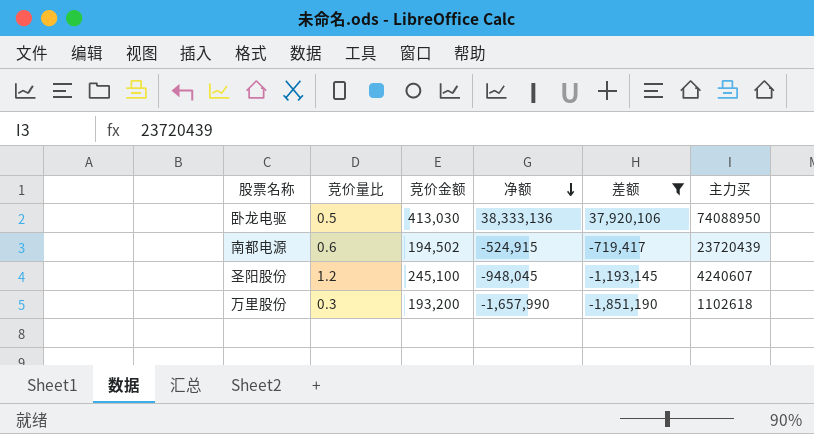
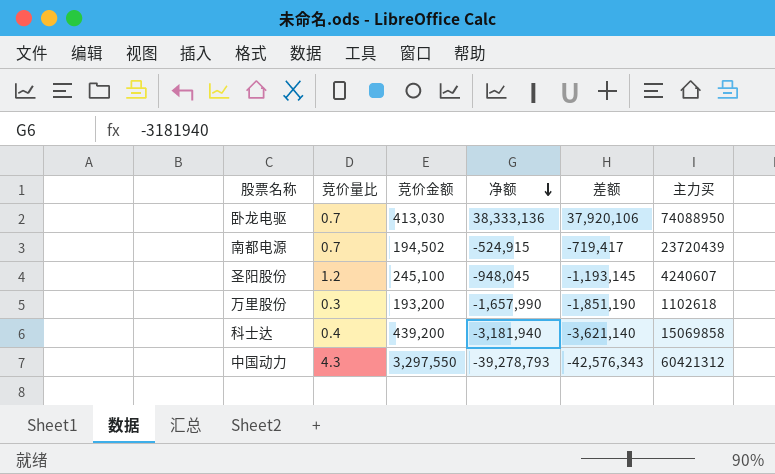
filter: 差额 >= -1,851,190 -> none
卧龙电驱 | 竞价量比: 0.5 -> 0.7
南都电源 | 竞价量比: 0.6 -> 0.7

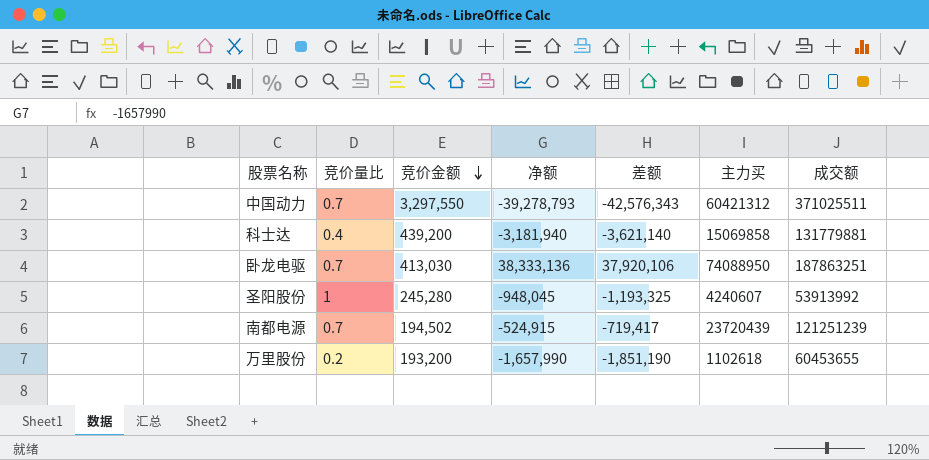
row order: 净额 descending -> 竞价金额 descending
column 成交额 | position: none -> 7
中国动力 | 竞价量比: 4.3 -> 0.7
圣阳股份 | 竞价量比: 1.2 -> 1
圣阳股份 | 竞价金额: 245,100 -> 245,280
圣阳股份 | 差额: -1,193,145 -> -1,193,325
万里股份 | 竞价量比: 0.3 -> 0.2

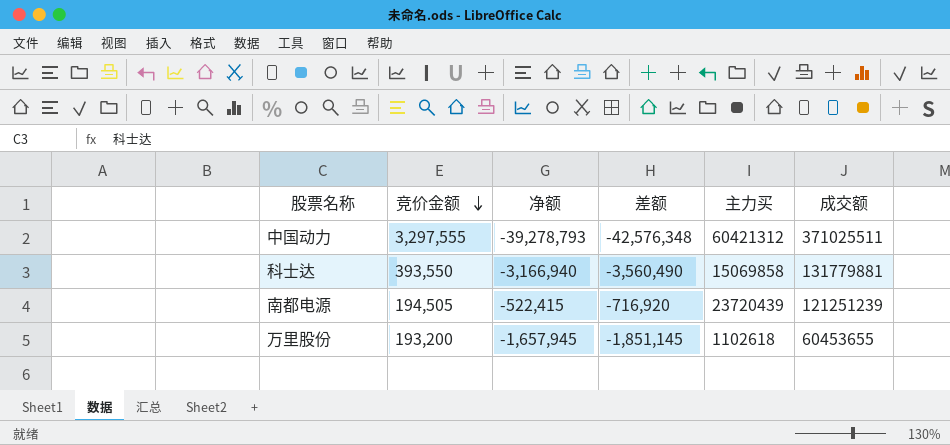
column 竞价量比 | position: 2 -> none
row 卧龙电驱: 0.7 | 413,030 | 38,333,136 | 37,920,106 | 74088950 | 187863251 -> none
row 圣阳股份: 1 | 245,280 | -948,045 | -1,193,325 | 4240607 | 53913992 -> none
中国动力 | 竞价金额: 3,297,550 -> 3,297,555
中国动力 | 差额: -42,576,343 -> -42,576,348
科士达 | 竞价金额: 439,200 -> 393,550
科士达 | 净额: -3,181,940 -> -3,166,940
科士达 | 差额: -3,621,140 -> -3,560,490
南都电源 | 竞价金额: 194,502 -> 194,505
南都电源 | 净额: -524,915 -> -522,415
南都电源 | 差额: -719,417 -> -716,920
万里股份 | 净额: -1,657,990 -> -1,657,945
万里股份 | 差额: -1,851,190 -> -1,851,145

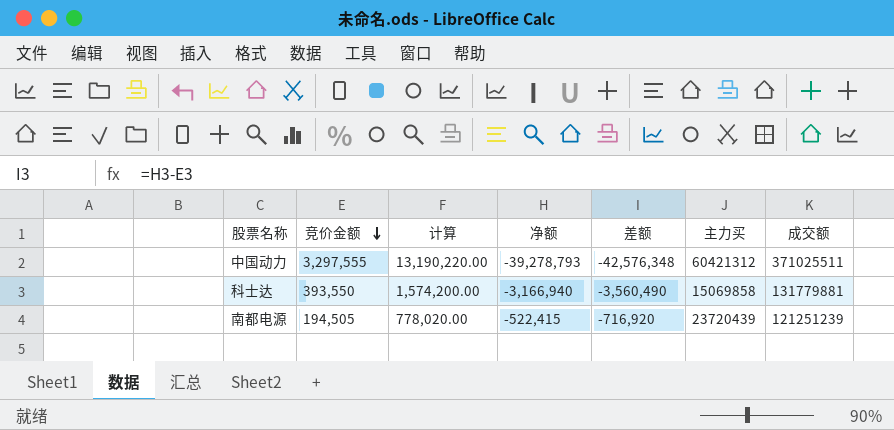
column 计算 | formula: none -> [竞价金额] * 4
row 万里股份: 193,200 | -1,657,945 | -1,851,145 | 1102618 | 60453655 -> none

